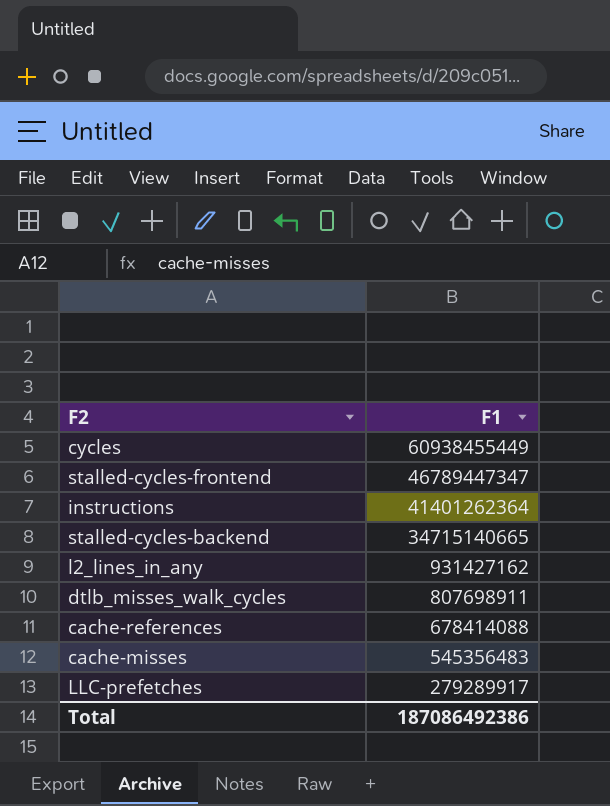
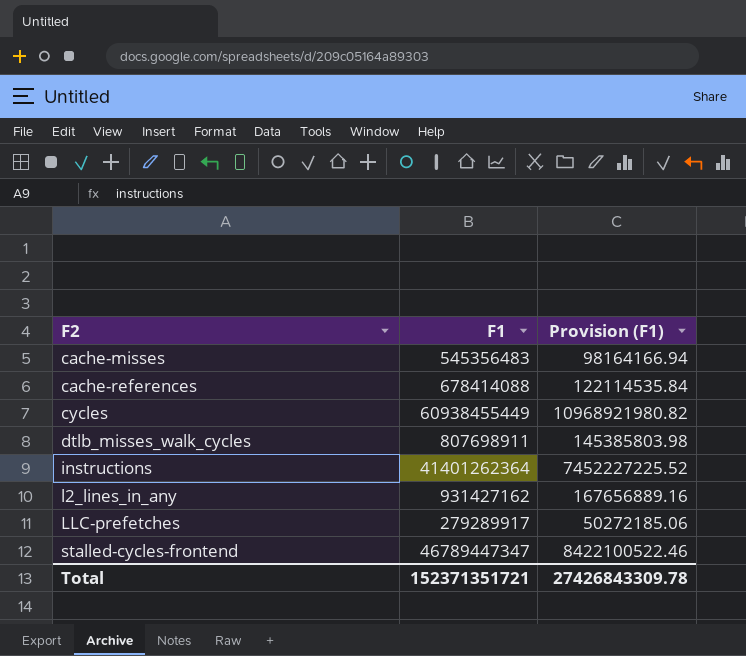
row order: F1 descending -> F2 ascending
column Provision (F1) | formula: none -> [F1] * 0.18
row stalled-cycles-backend: 34715140665 -> none
Total | F1: 187086492386 -> 152371351721

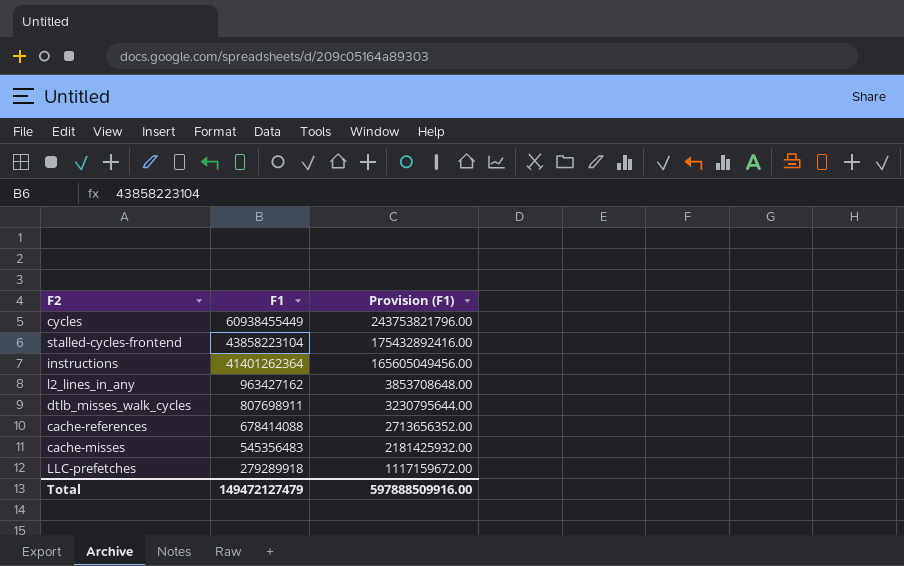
row order: F2 ascending -> F1 descending
column Provision (F1) | formula: [F1] * 0.18 -> [F1] * 4
stalled-cycles-frontend | F1: 46789447347 -> 43858223104
l2_lines_in_any | F1: 931427162 -> 963427162
LLC-prefetches | F1: 279289917 -> 279289918
Total | F1: 152371351721 -> 149472127479
Total | Provision (F1): 27426843309.78 -> 597888509916.00

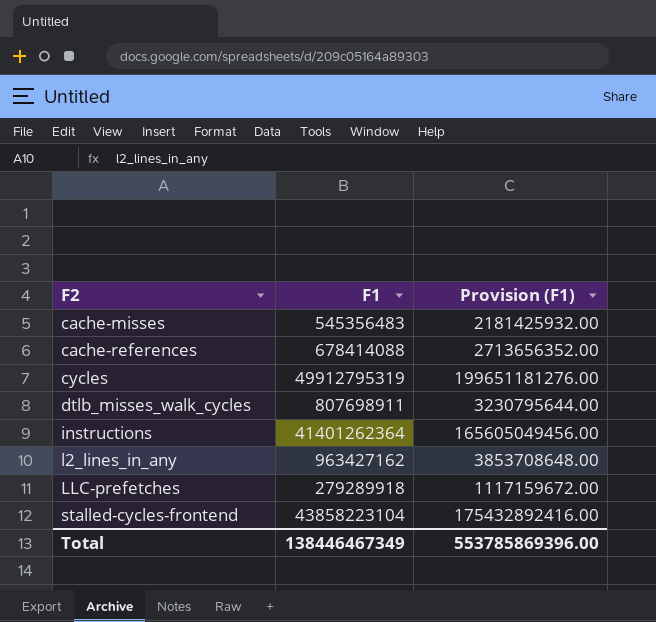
row order: F1 descending -> F2 ascending
cycles | F1: 60938455449 -> 49912795319
cycles | Provision (F1): 243753821796.00 -> 199651181276.00
Total | F1: 149472127479 -> 138446467349
Total | Provision (F1): 597888509916.00 -> 553785869396.00

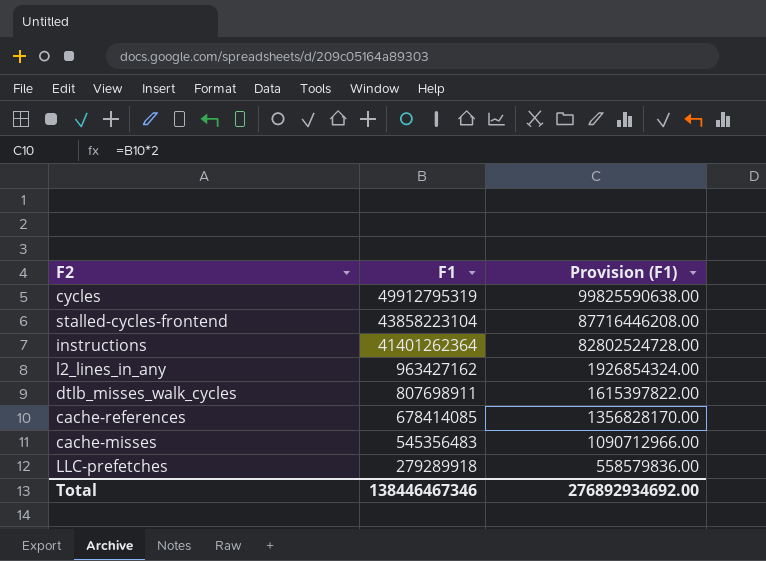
row order: F2 ascending -> F1 descending
column Provision (F1) | formula: [F1] * 4 -> [F1] * 2
cache-references | F1: 678414088 -> 678414085
Total | F1: 138446467349 -> 138446467346
Total | Provision (F1): 553785869396.00 -> 276892934692.00

